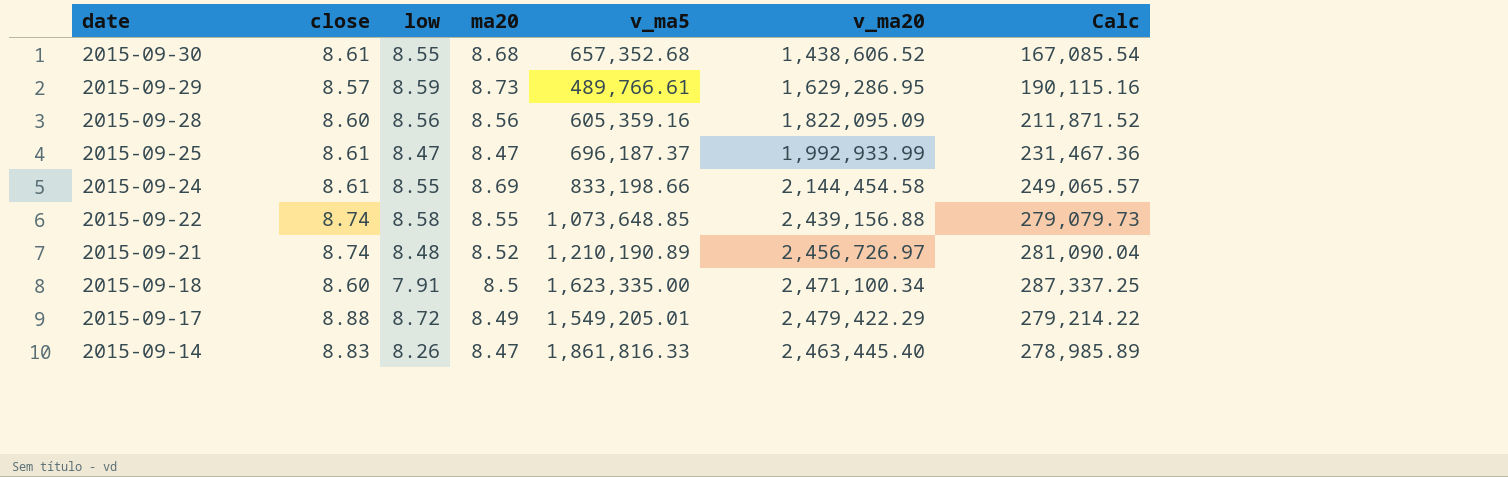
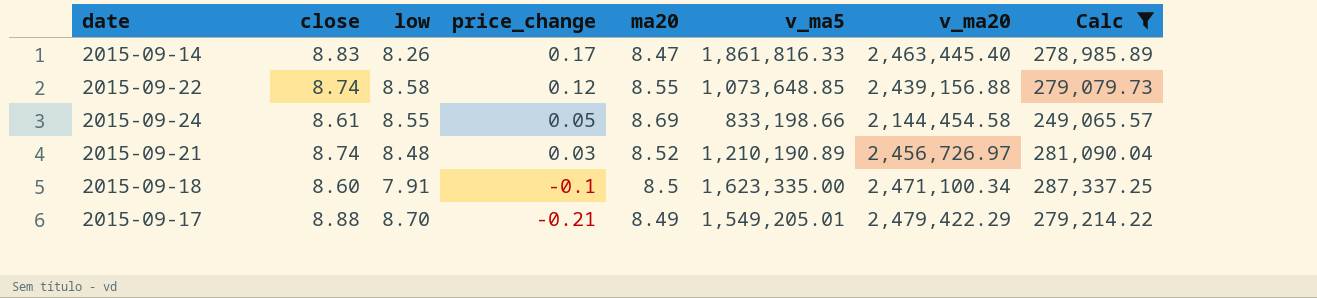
filter: none -> Calc >= 249,065.57
row order: date descending -> price_change descending
column price_change | position: none -> 4
2015-09-17 | low: 8.72 -> 8.70

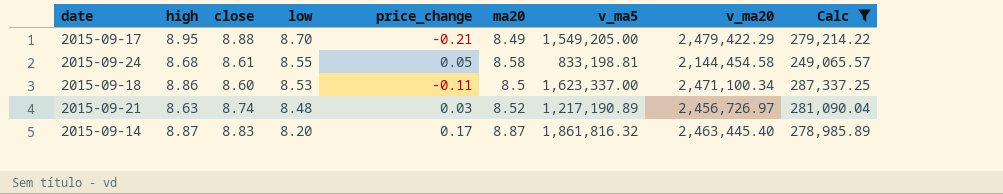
row order: price_change descending -> low descending
column high | position: none -> 2
row 2015-09-22: 8.74 | 8.58 | 0.12 | 8.55 | 1,073,648.85 | 2,439,156.88 | 279,079.73 -> none
2015-09-17 | v_ma5: 1,549,205.01 -> 1,549,205.00
2015-09-24 | ma20: 8.69 -> 8.58
2015-09-24 | v_ma5: 833,198.66 -> 833,198.81
2015-09-18 | low: 7.91 -> 8.53
2015-09-18 | price_change: -0.1 -> -0.11
2015-09-18 | v_ma5: 1,623,335.00 -> 1,623,337.00
2015-09-21 | v_ma5: 1,210,190.89 -> 1,217,190.89
2015-09-14 | low: 8.26 -> 8.20
2015-09-14 | ma20: 8.47 -> 8.87
2015-09-14 | v_ma5: 1,861,816.33 -> 1,861,816.32

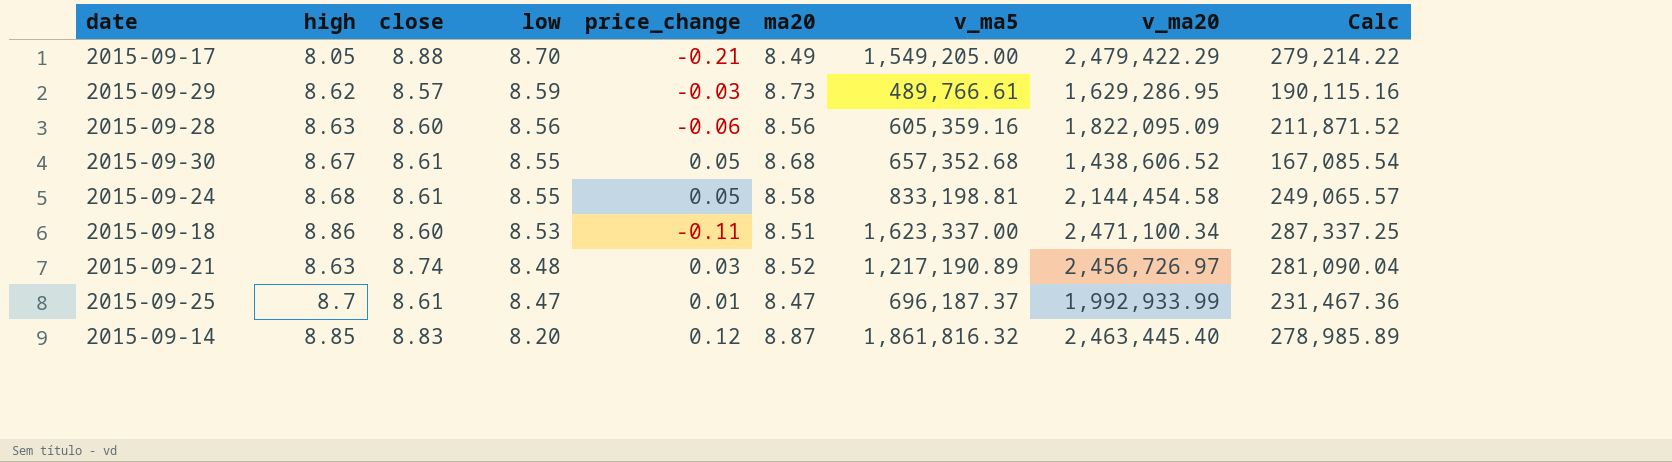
filter: Calc >= 249,065.57 -> none
2015-09-17 | high: 8.95 -> 8.05
2015-09-18 | ma20: 8.5 -> 8.51
2015-09-14 | high: 8.87 -> 8.85
2015-09-14 | price_change: 0.17 -> 0.12

